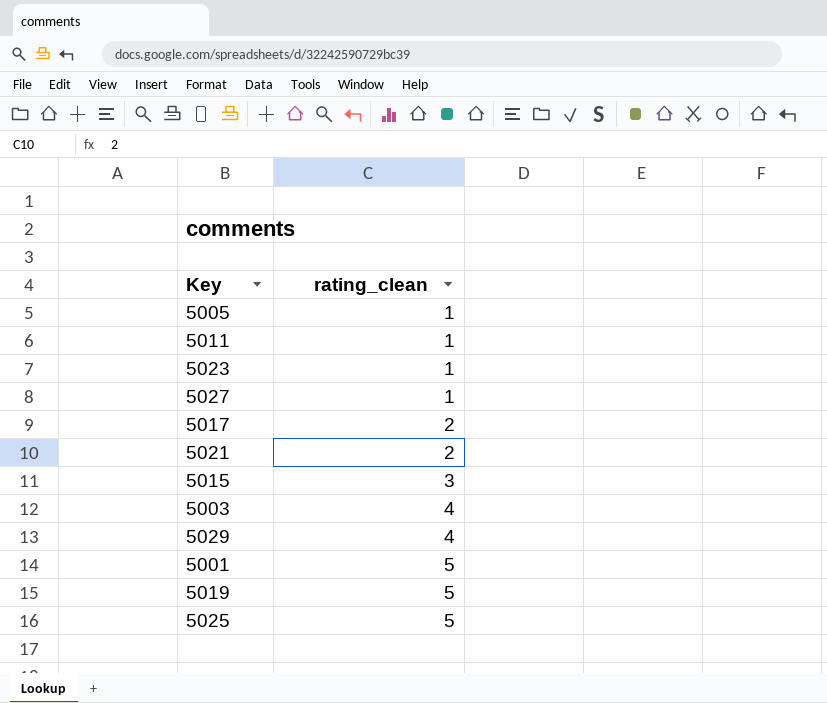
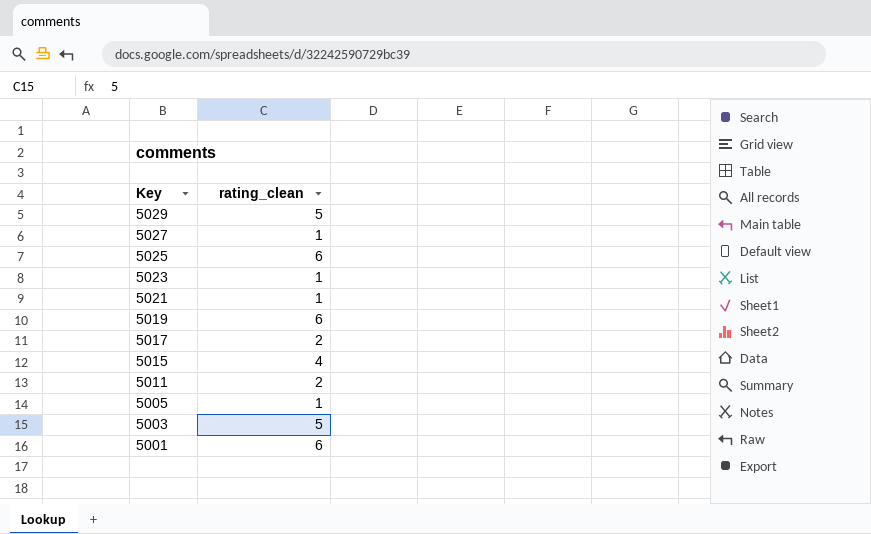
row order: rating_clean ascending -> Key descending
5029 | rating_clean: 4 -> 5
5025 | rating_clean: 5 -> 6
5021 | rating_clean: 2 -> 1
5019 | rating_clean: 5 -> 6
5015 | rating_clean: 3 -> 4
5011 | rating_clean: 1 -> 2
5003 | rating_clean: 4 -> 5
5001 | rating_clean: 5 -> 6

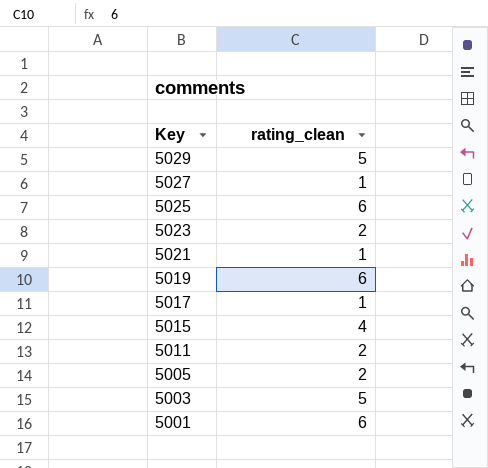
5023 | rating_clean: 1 -> 2
5017 | rating_clean: 2 -> 1
5005 | rating_clean: 1 -> 2

